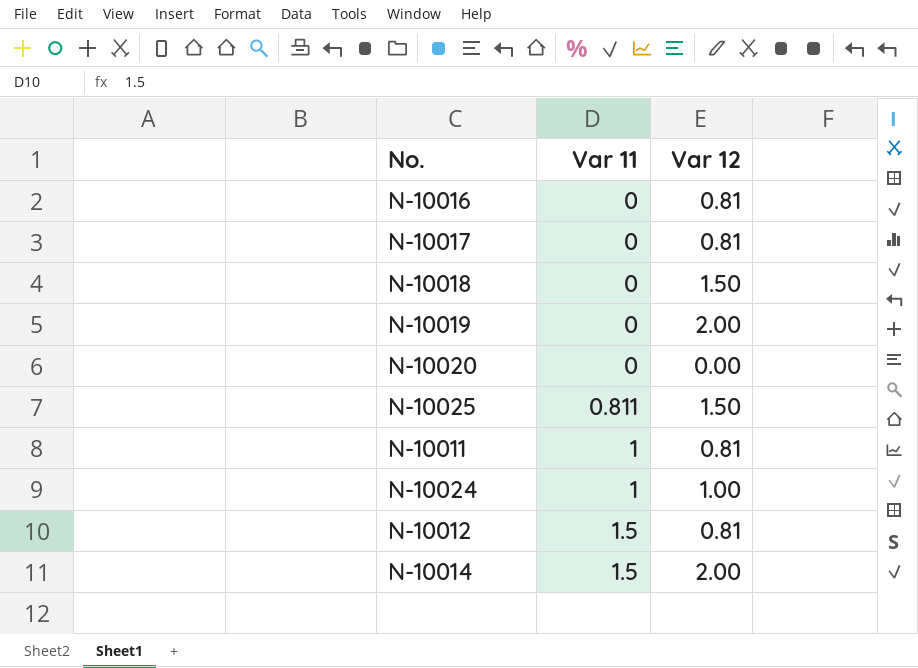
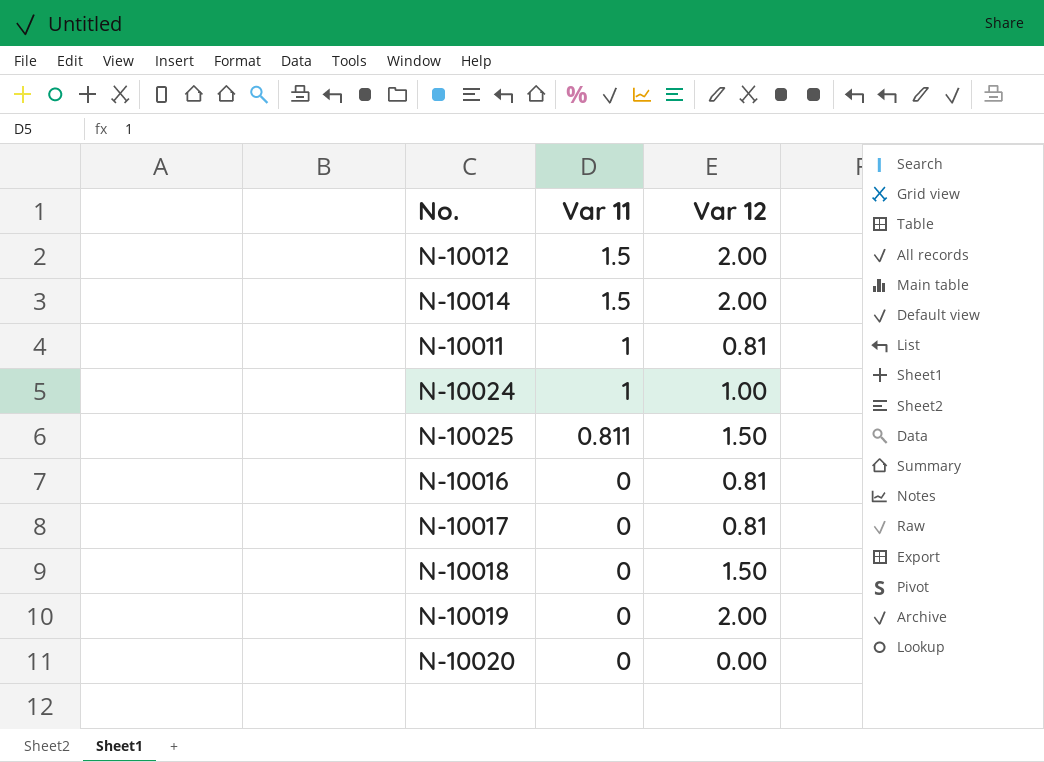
row order: Var 11 ascending -> Var 11 descending
N-10012 | Var 12: 0.81 -> 2.00

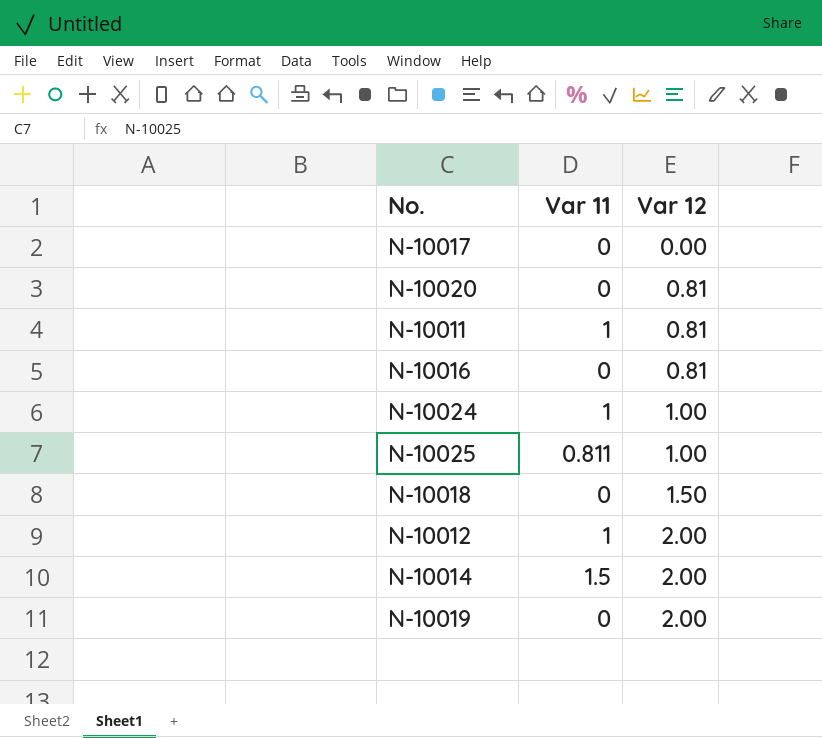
row order: Var 11 descending -> Var 12 ascending
N-10017 | Var 12: 0.81 -> 0.00
N-10020 | Var 12: 0.00 -> 0.81
N-10025 | Var 12: 1.50 -> 1.00
N-10012 | Var 11: 1.5 -> 1

